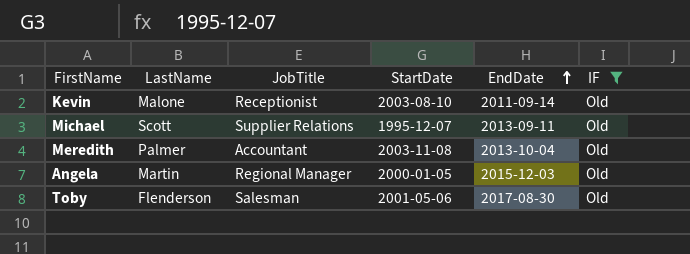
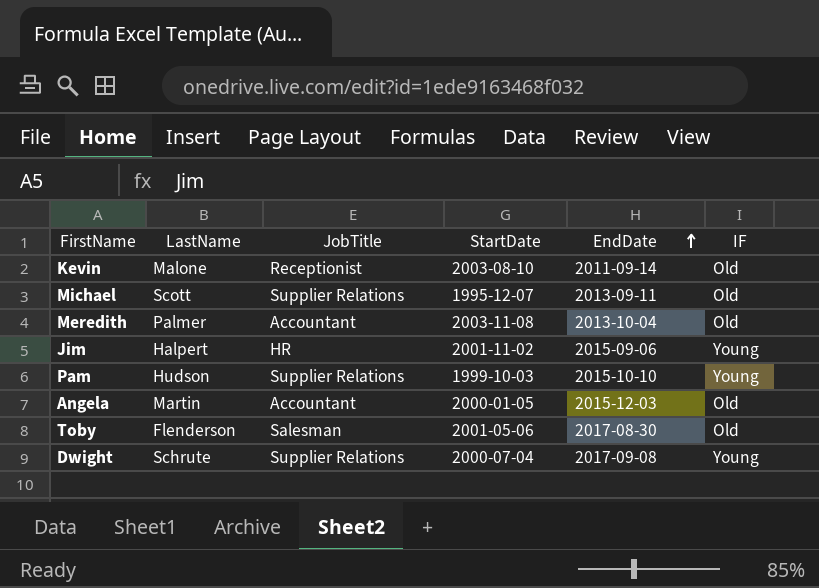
filter: IF = Old -> none
Angela | JobTitle: Regional Manager -> Accountant

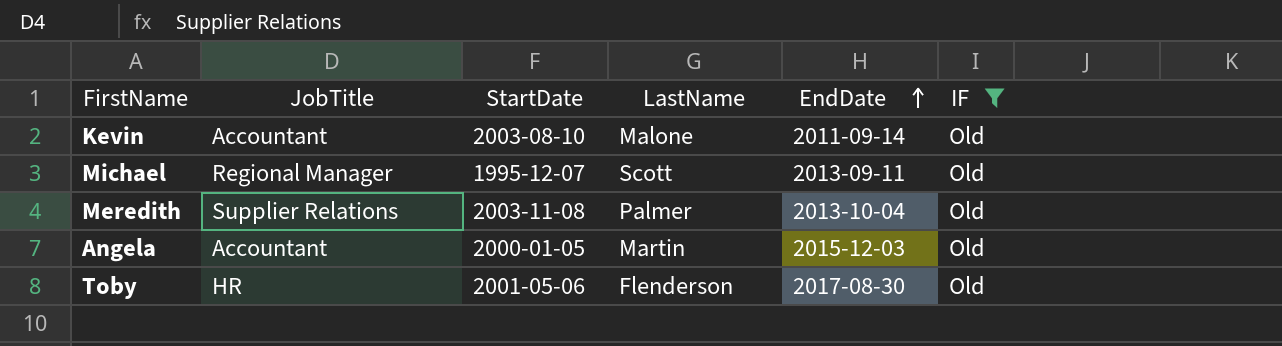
filter: none -> IF = Old
column LastName | position: 2 -> 4
Kevin | JobTitle: Receptionist -> Accountant
Michael | JobTitle: Supplier Relations -> Regional Manager
Meredith | JobTitle: Accountant -> Supplier Relations
Toby | JobTitle: Salesman -> HR

